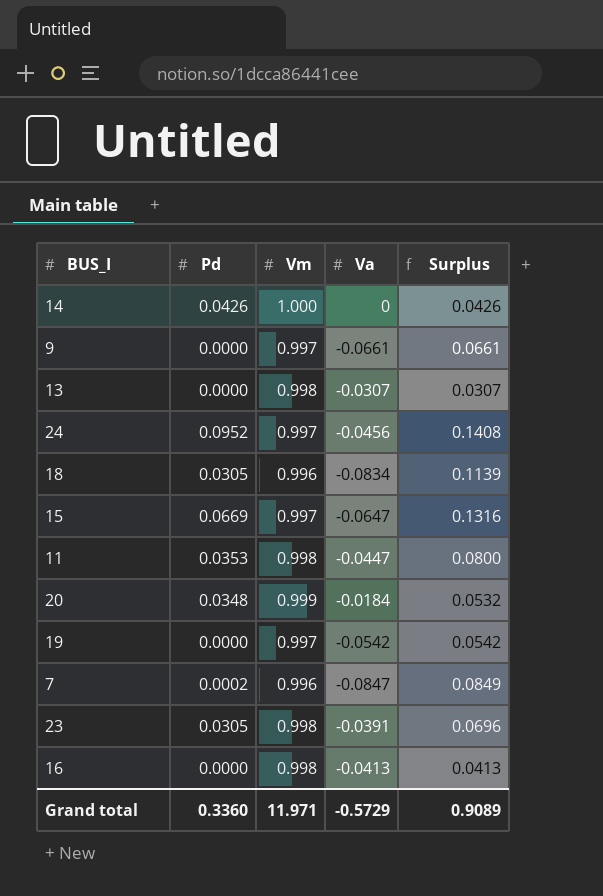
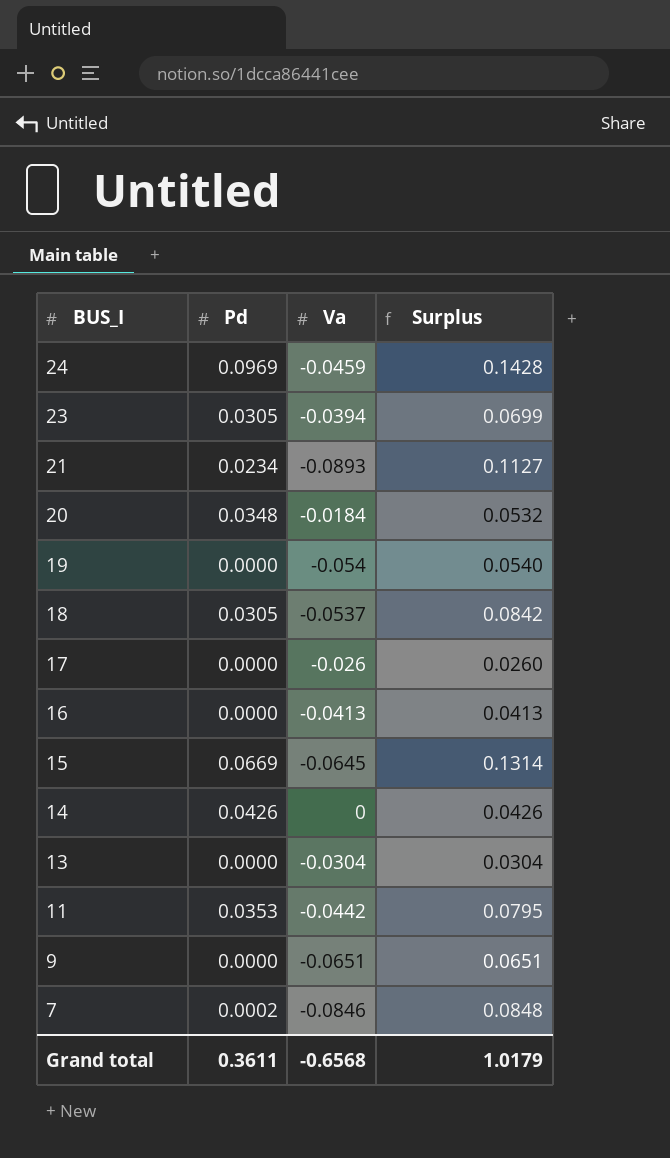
row order: none -> BUS_I descending
column Vm | position: 3 -> none
24 | Pd: 0.0952 -> 0.0969
24 | Va: -0.0456 -> -0.0459
24 | Surplus: 0.1408 -> 0.1428
23 | Va: -0.0391 -> -0.0394
23 | Surplus: 0.0696 -> 0.0699
row 21: none -> 0.0234 | -0.0893 | 0.1127
19 | Va: -0.0542 -> -0.054
19 | Surplus: 0.0542 -> 0.0540
18 | Va: -0.0834 -> -0.0537
18 | Surplus: 0.1139 -> 0.0842
row 17: none -> 0.0000 | -0.026 | 0.0260
15 | Va: -0.0647 -> -0.0645
15 | Surplus: 0.1316 -> 0.1314
13 | Va: -0.0307 -> -0.0304
13 | Surplus: 0.0307 -> 0.0304
11 | Va: -0.0447 -> -0.0442
11 | Surplus: 0.0800 -> 0.0795
9 | Va: -0.0661 -> -0.0651
9 | Surplus: 0.0661 -> 0.0651
7 | Va: -0.0847 -> -0.0846
7 | Surplus: 0.0849 -> 0.0848
Grand total | Pd: 0.3360 -> 0.3611
Grand total | Va: -0.5729 -> -0.6568
Grand total | Surplus: 0.9089 -> 1.0179

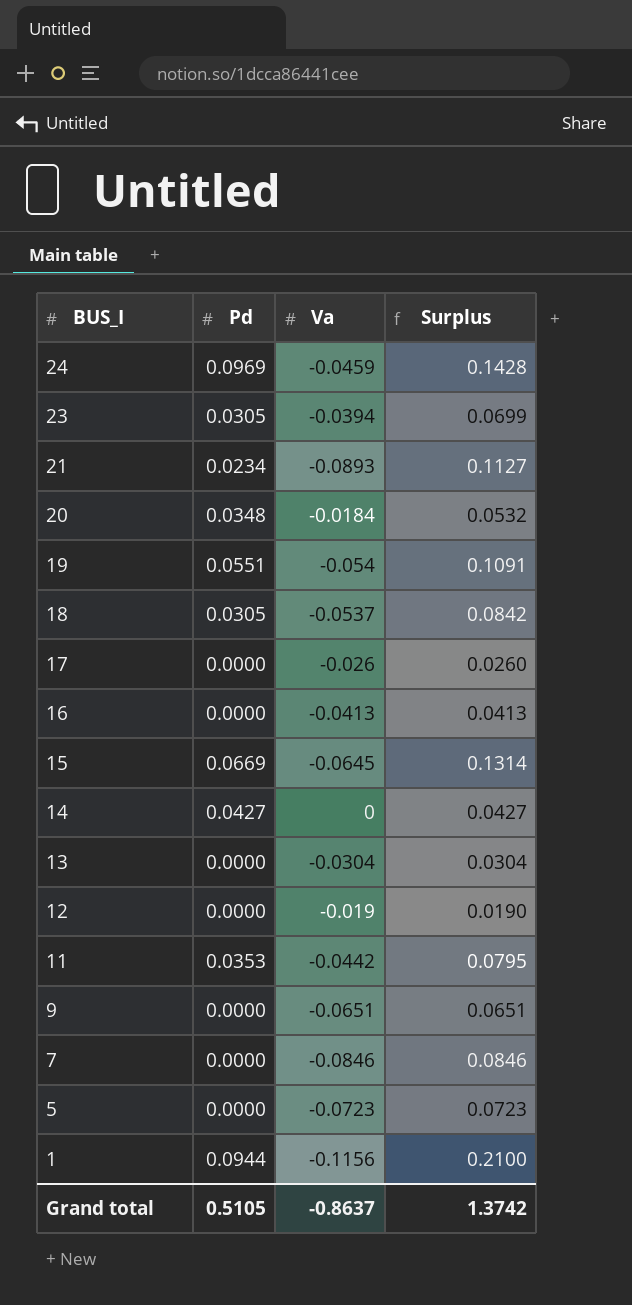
19 | Pd: 0.0000 -> 0.0551
19 | Surplus: 0.0540 -> 0.1091
14 | Pd: 0.0426 -> 0.0427
14 | Surplus: 0.0426 -> 0.0427
row 12: none -> 0.0000 | -0.019 | 0.0190
7 | Pd: 0.0002 -> 0.0000
7 | Surplus: 0.0848 -> 0.0846
row 5: none -> 0.0000 | -0.0723 | 0.0723
row 1: none -> 0.0944 | -0.1156 | 0.2100
Grand total | Pd: 0.3611 -> 0.5105
Grand total | Va: -0.6568 -> -0.8637
Grand total | Surplus: 1.0179 -> 1.3742

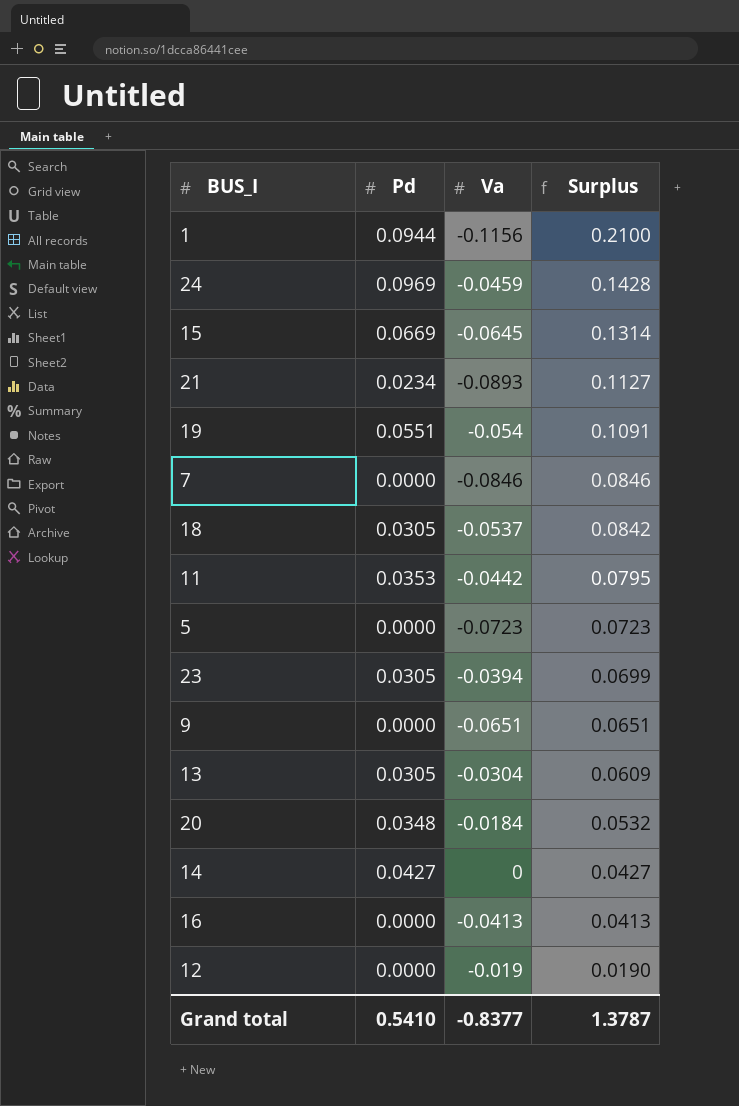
row order: BUS_I descending -> Surplus descending
row 17: 0.0000 | -0.026 | 0.0260 -> none
13 | Pd: 0.0000 -> 0.0305
13 | Surplus: 0.0304 -> 0.0609
Grand total | Pd: 0.5105 -> 0.5410
Grand total | Va: -0.8637 -> -0.8377
Grand total | Surplus: 1.3742 -> 1.3787

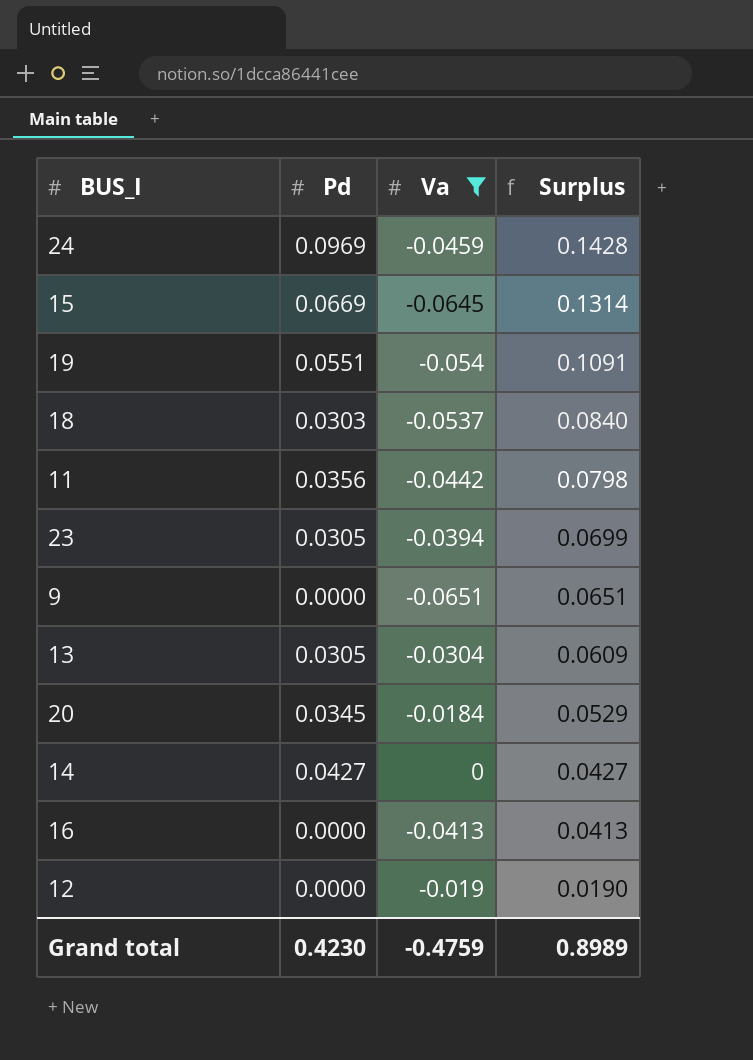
filter: none -> Va >= -0.0651
18 | Pd: 0.0305 -> 0.0303
18 | Surplus: 0.0842 -> 0.0840
11 | Pd: 0.0353 -> 0.0356
11 | Surplus: 0.0795 -> 0.0798
20 | Pd: 0.0348 -> 0.0345
20 | Surplus: 0.0532 -> 0.0529
Grand total | Pd: 0.5410 -> 0.4230
Grand total | Va: -0.8377 -> -0.4759
Grand total | Surplus: 1.3787 -> 0.8989

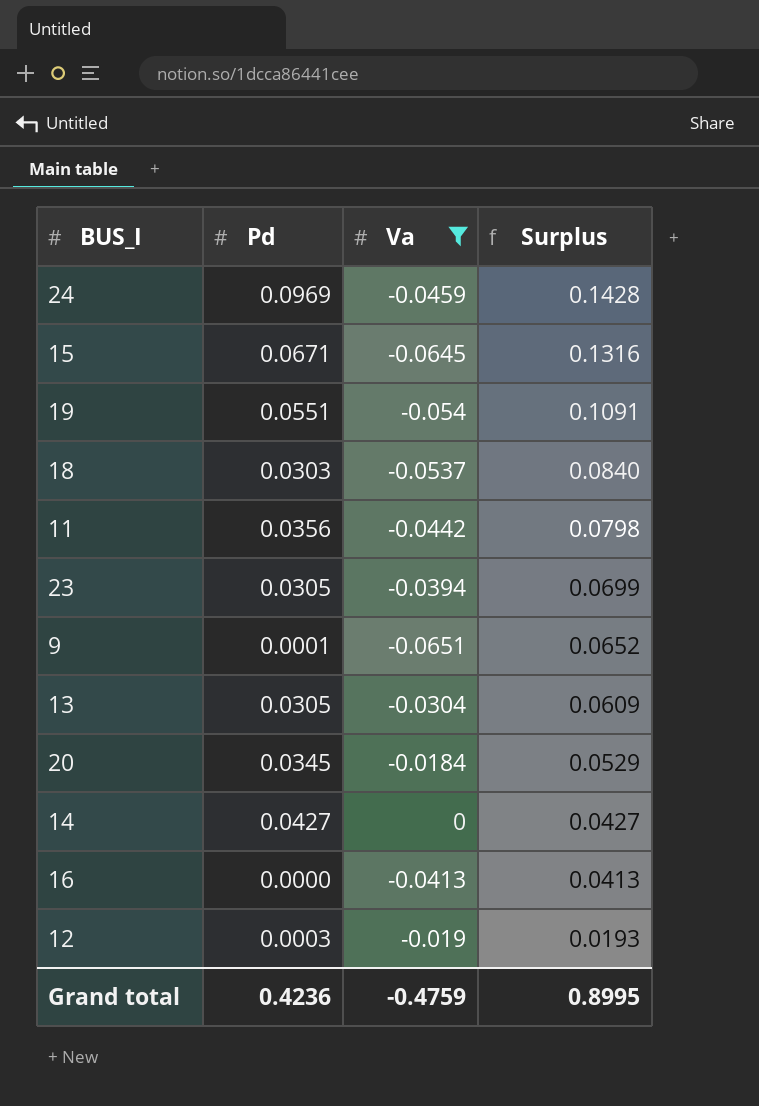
15 | Pd: 0.0669 -> 0.0671
15 | Surplus: 0.1314 -> 0.1316
9 | Pd: 0.0000 -> 0.0001
9 | Surplus: 0.0651 -> 0.0652
12 | Pd: 0.0000 -> 0.0003
12 | Surplus: 0.0190 -> 0.0193
Grand total | Pd: 0.4230 -> 0.4236
Grand total | Surplus: 0.8989 -> 0.8995

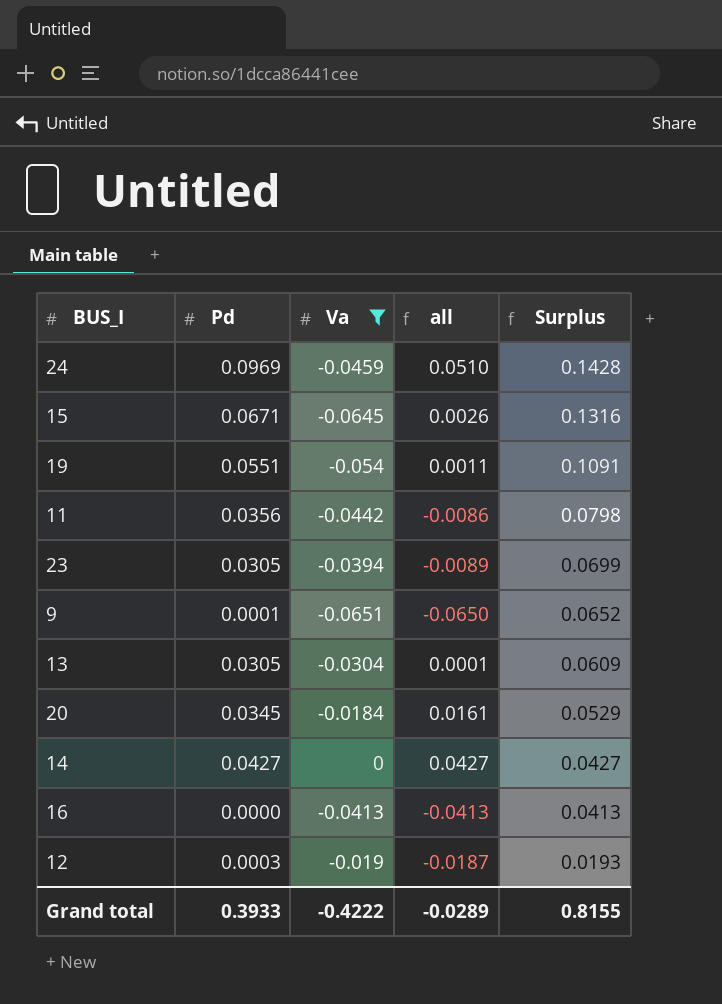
column all | formula: none -> [Pd] + [Va]
row 18: 0.0303 | -0.0537 | 0.0840 -> none
Grand total | Pd: 0.4236 -> 0.3933
Grand total | Va: -0.4759 -> -0.4222
Grand total | Surplus: 0.8995 -> 0.8155

